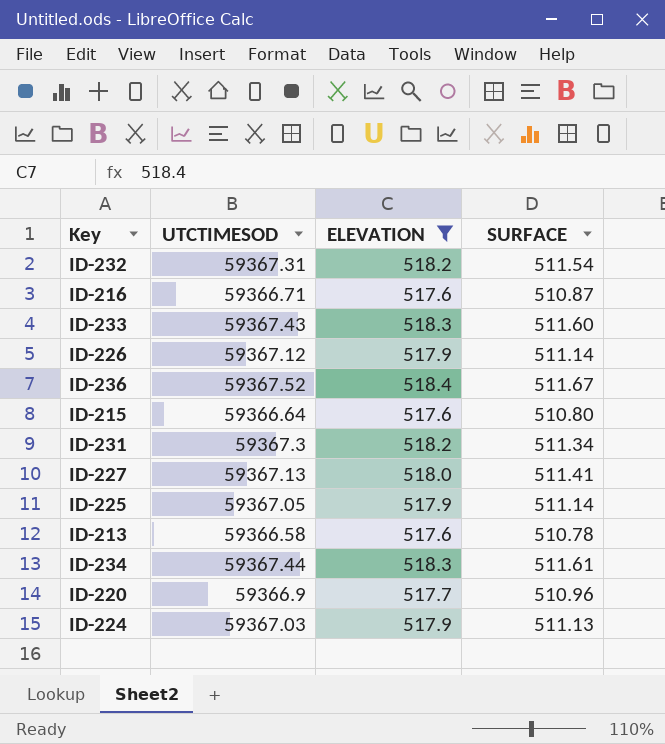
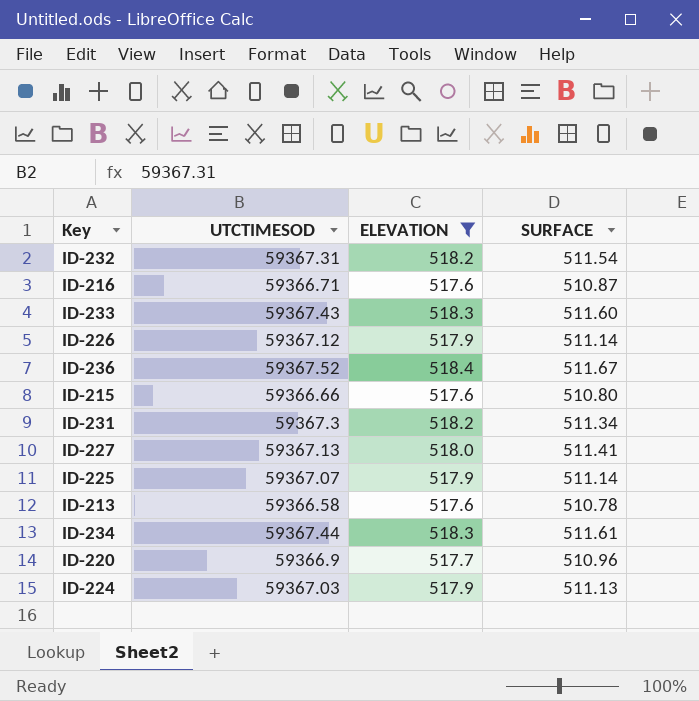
ID-215 | UTCTIMESOD: 59366.64 -> 59366.66
ID-225 | UTCTIMESOD: 59367.05 -> 59367.07

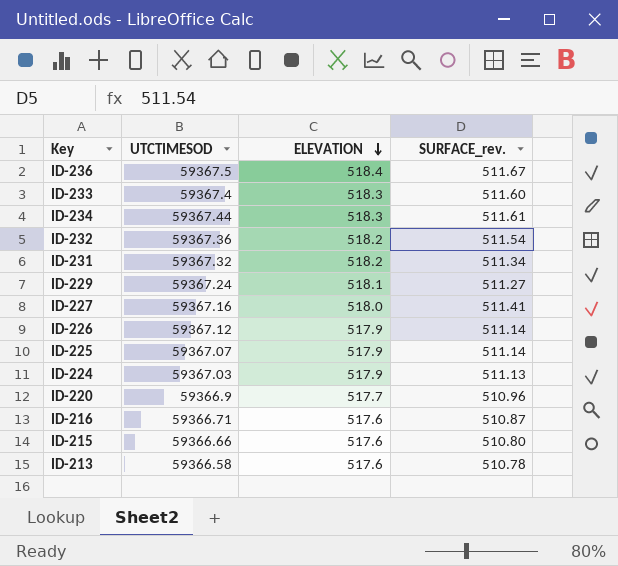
filter: ELEVATION != 518.1 -> none
row order: none -> ELEVATION descending
column name: SURFACE -> SURFACE_rev.
ID-236 | UTCTIMESOD: 59367.52 -> 59367.5
ID-233 | UTCTIMESOD: 59367.43 -> 59367.4
ID-232 | UTCTIMESOD: 59367.31 -> 59367.36
ID-231 | UTCTIMESOD: 59367.3 -> 59367.32
ID-227 | UTCTIMESOD: 59367.13 -> 59367.16

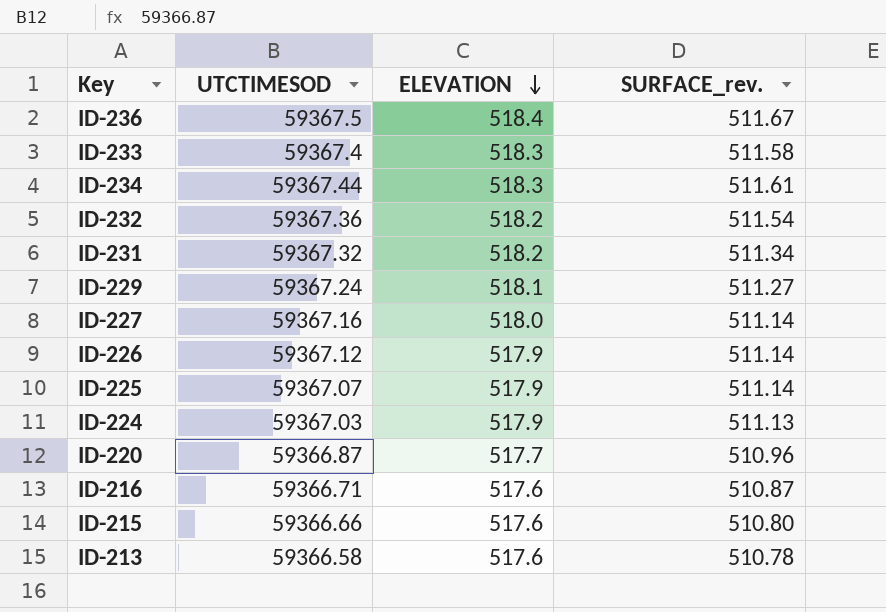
ID-233 | SURFACE_rev.: 511.60 -> 511.58
ID-227 | SURFACE_rev.: 511.41 -> 511.14
ID-220 | UTCTIMESOD: 59366.9 -> 59366.87

